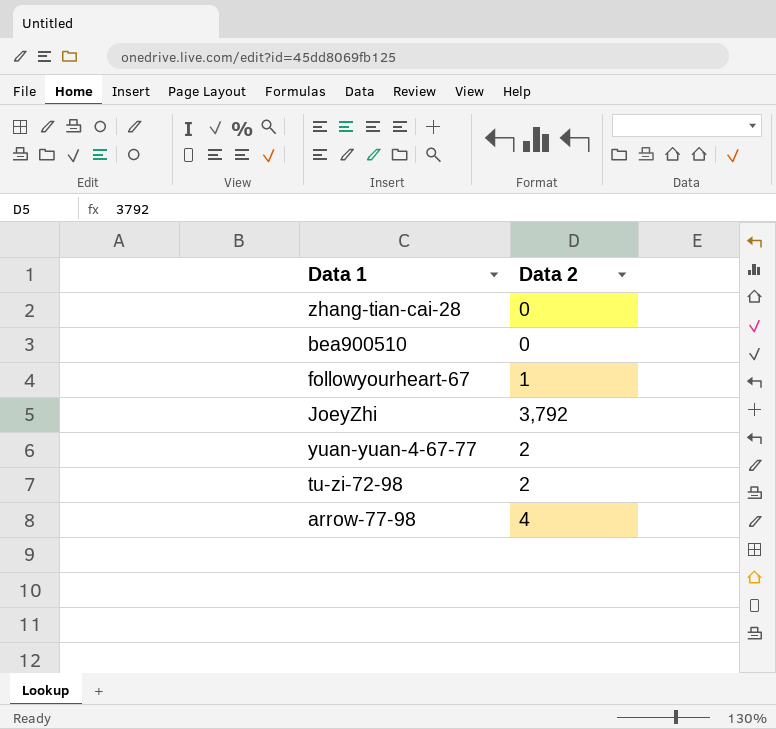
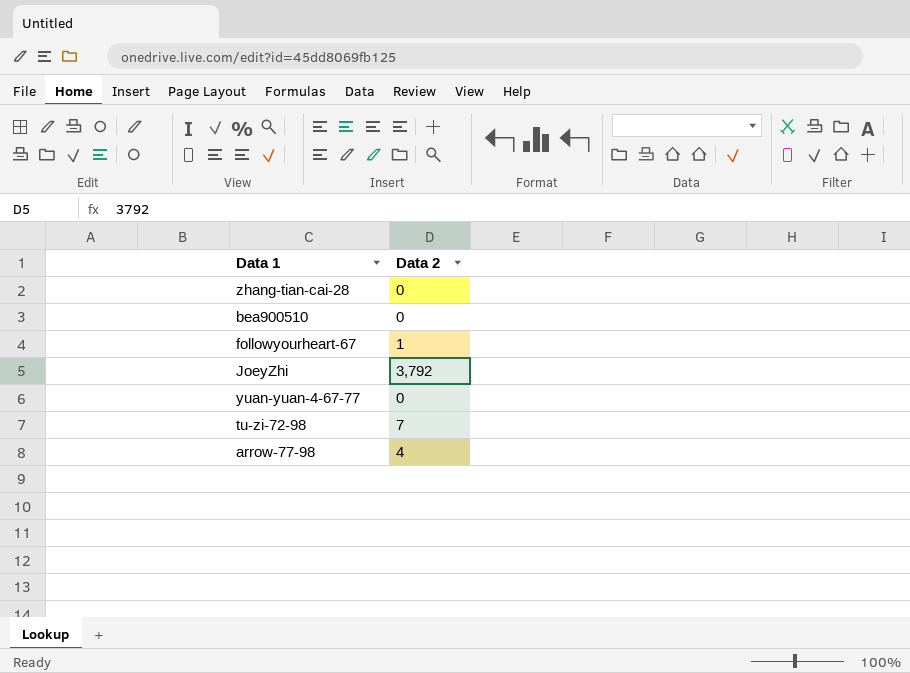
yuan-yuan-4-67-77 | Data 2: 2 -> 0
tu-zi-72-98 | Data 2: 2 -> 7

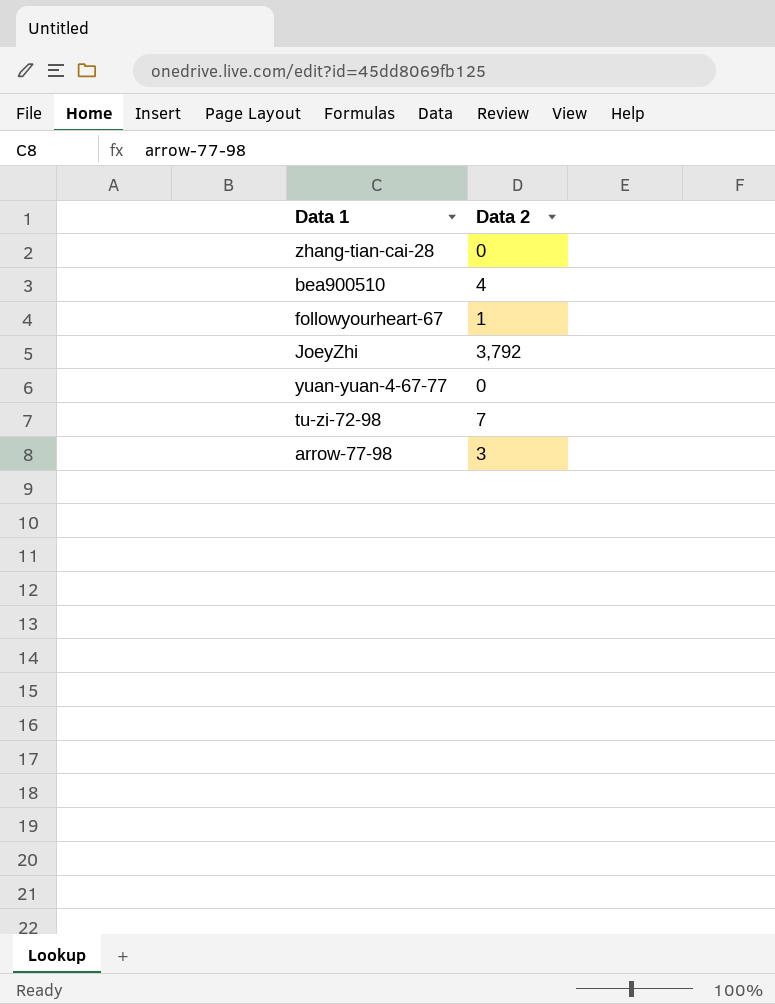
bea900510 | Data 2: 0 -> 4
arrow-77-98 | Data 2: 4 -> 3

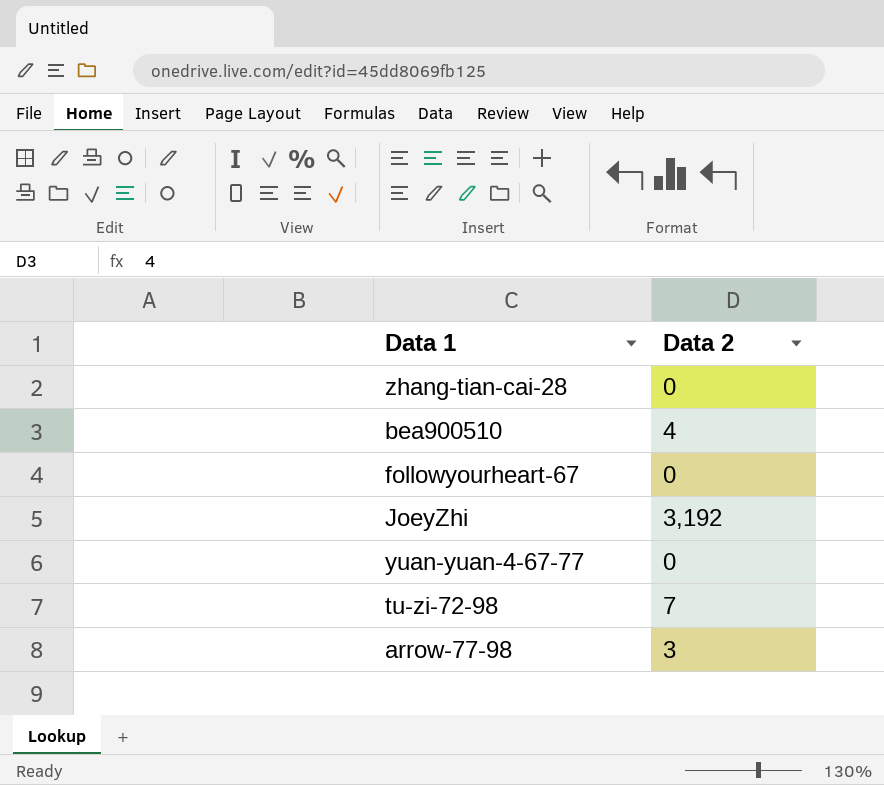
followyourheart-67 | Data 2: 1 -> 0
JoeyZhi | Data 2: 3,792 -> 3,192

